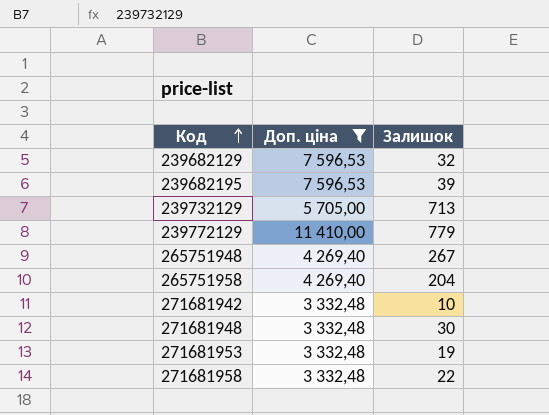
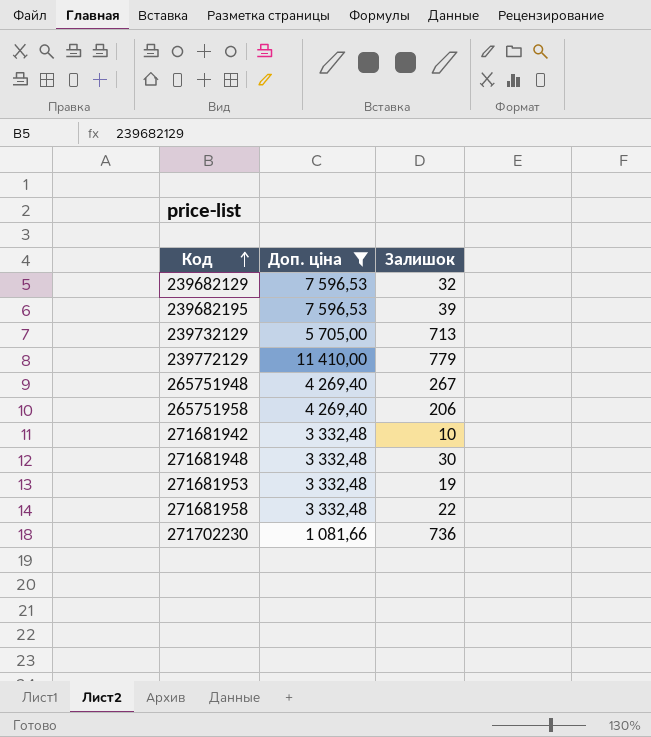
265751958 | Залишок: 204 -> 206
row 271702230: none -> 1 081,66 | 736

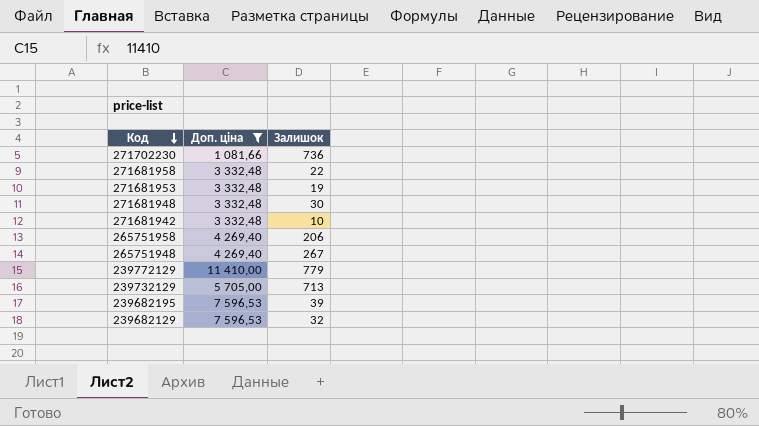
row order: Код ascending -> Код descending

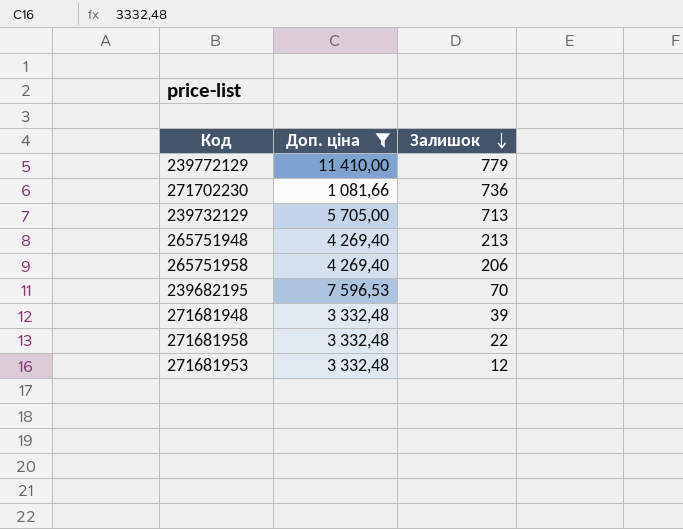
row order: Код descending -> Залишок descending
row 271681942: 3 332,48 | 10 -> none
row 239682129: 7 596,53 | 32 -> none
265751948 | Залишок: 267 -> 213
239682195 | Залишок: 39 -> 70
271681948 | Залишок: 30 -> 39
271681953 | Залишок: 19 -> 12

